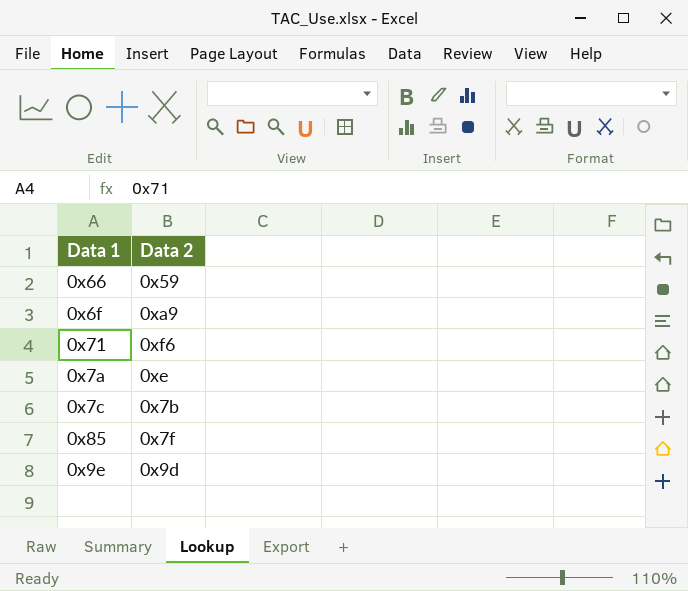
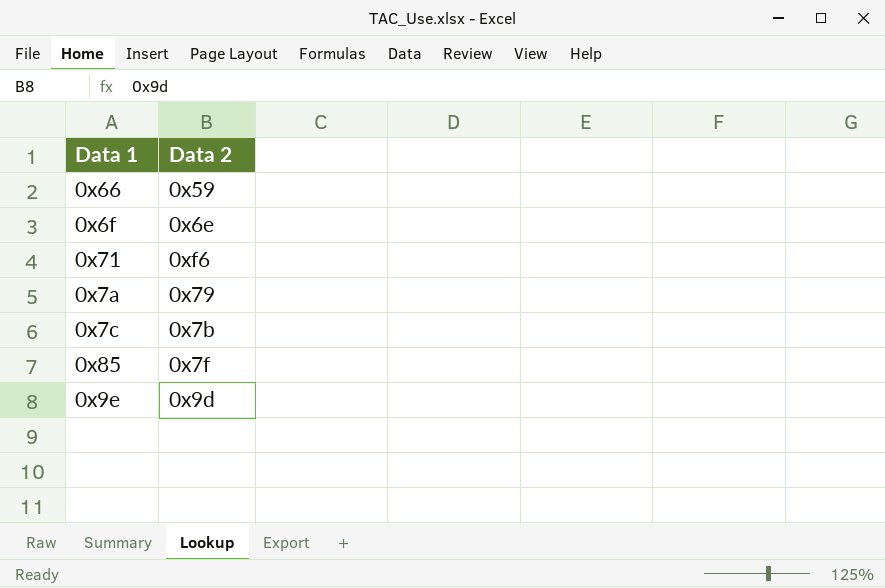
0x6f | Data 2: 0xa9 -> 0x6e
0x7a | Data 2: 0xe -> 0x79

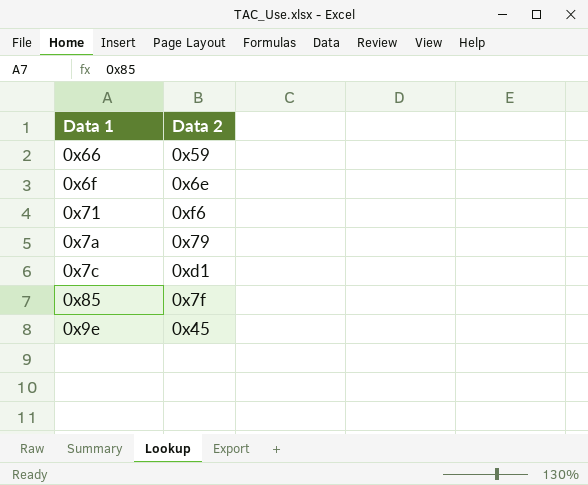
0x7c | Data 2: 0x7b -> 0xd1
0x9e | Data 2: 0x9d -> 0x45

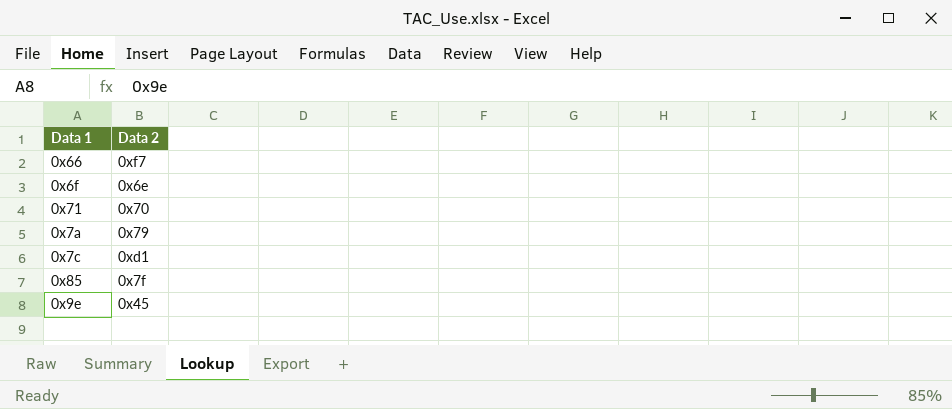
0x66 | Data 2: 0x59 -> 0xf7
0x71 | Data 2: 0xf6 -> 0x70

